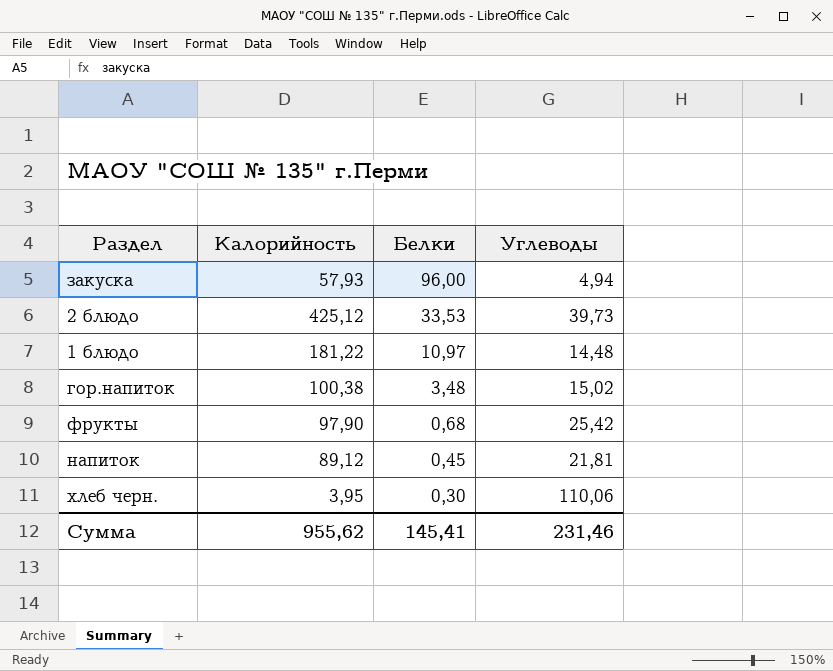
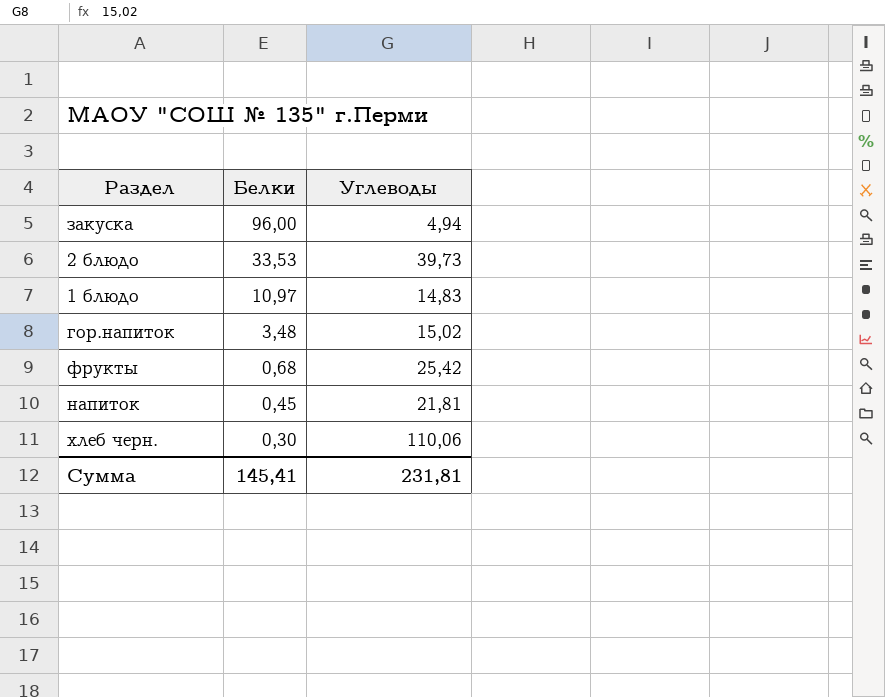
column Калорийность | position: 2 -> none
1 блюдо | Углеводы: 14,48 -> 14,83
Сумма | Углеводы: 231,46 -> 231,81

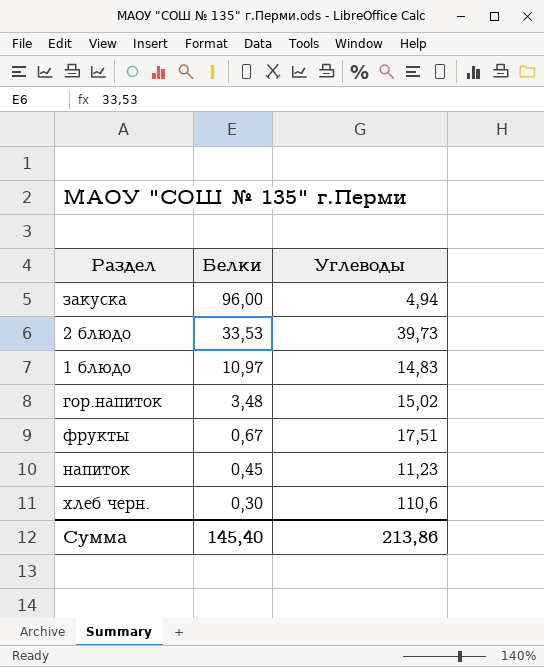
фрукты | Белки: 0,68 -> 0,67
фрукты | Углеводы: 25,42 -> 17,51
напиток | Углеводы: 21,81 -> 11,23
хлеб черн. | Углеводы: 110,06 -> 110,6
Сумма | Белки: 145,41 -> 145,40
Сумма | Углеводы: 231,81 -> 213,86

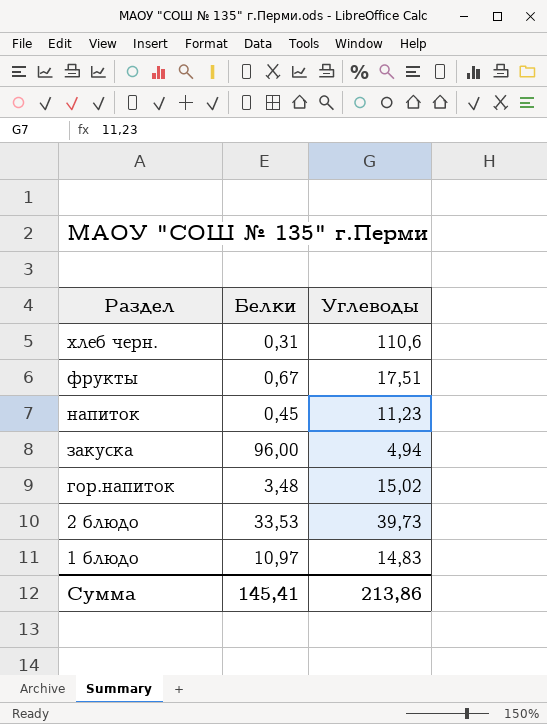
row order: Белки descending -> Раздел descending
хлеб черн. | Белки: 0,30 -> 0,31
Сумма | Белки: 145,40 -> 145,41

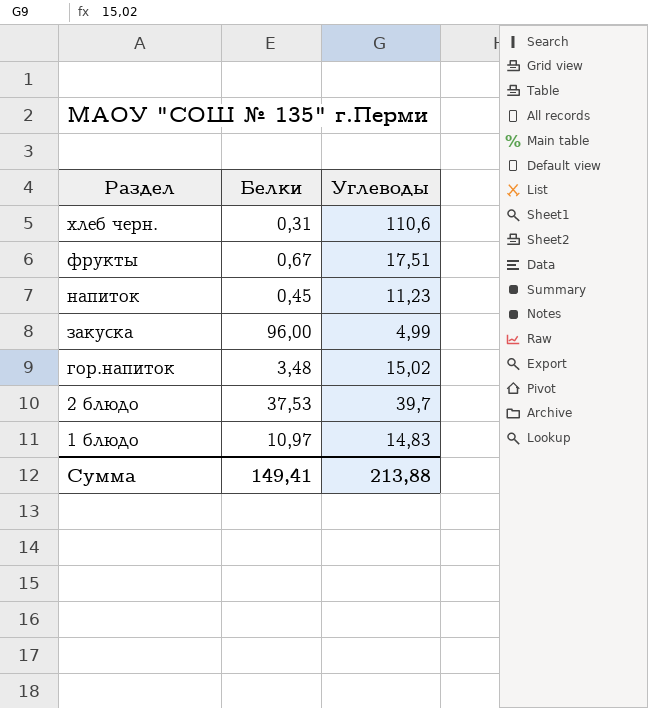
закуска | Углеводы: 4,94 -> 4,99
2 блюдо | Белки: 33,53 -> 37,53
2 блюдо | Углеводы: 39,73 -> 39,7
Сумма | Белки: 145,41 -> 149,41
Сумма | Углеводы: 213,86 -> 213,88

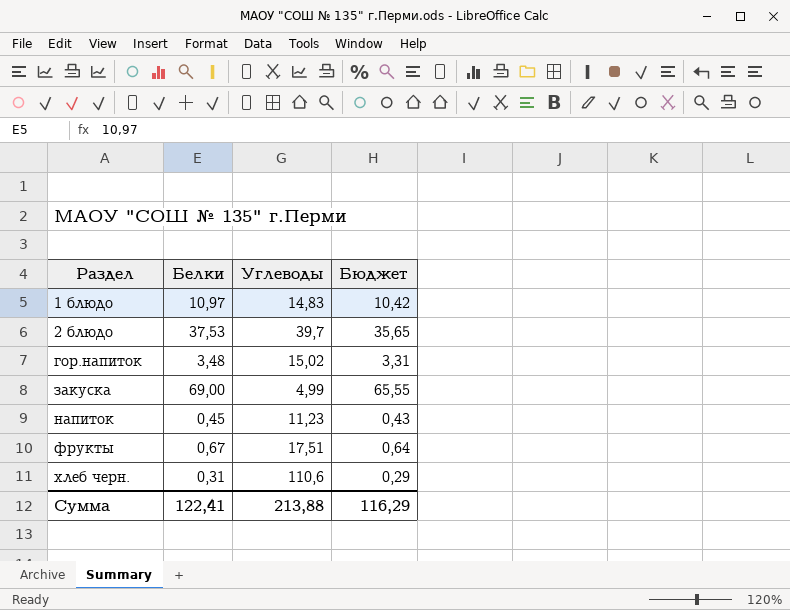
row order: Раздел descending -> Раздел ascending
column Бюджет | formula: none -> [Белки] * 0,95
закуска | Белки: 96,00 -> 69,00
Сумма | Белки: 149,41 -> 122,41

